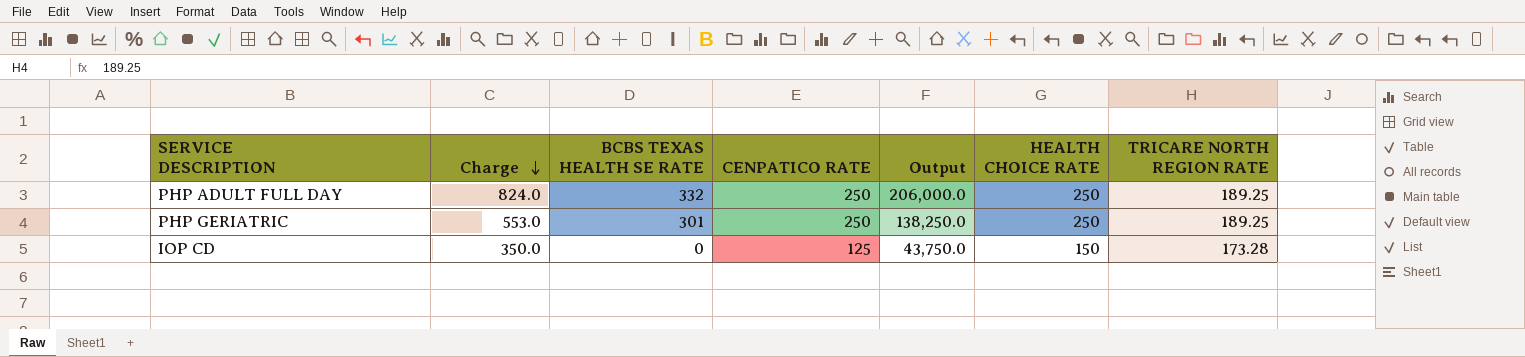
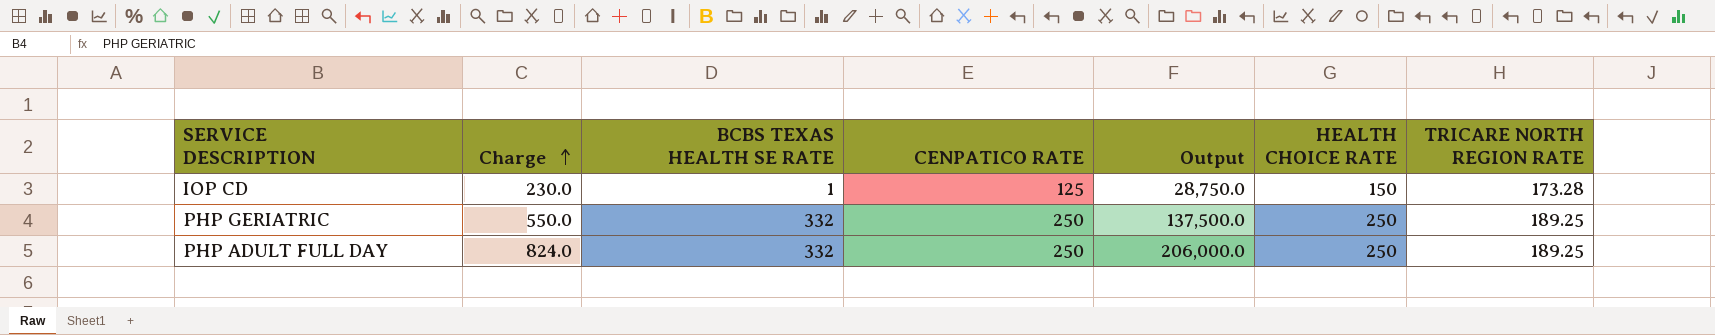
row order: Charge descending -> Charge ascending
IOP CD | Charge: 350.0 -> 230.0
IOP CD | BCBS TEXAS HEALTH SE RATE: 0 -> 1
IOP CD | Output: 43,750.0 -> 28,750.0
PHP GERIATRIC | Charge: 553.0 -> 550.0
PHP GERIATRIC | BCBS TEXAS HEALTH SE RATE: 301 -> 332
PHP GERIATRIC | Output: 138,250.0 -> 137,500.0

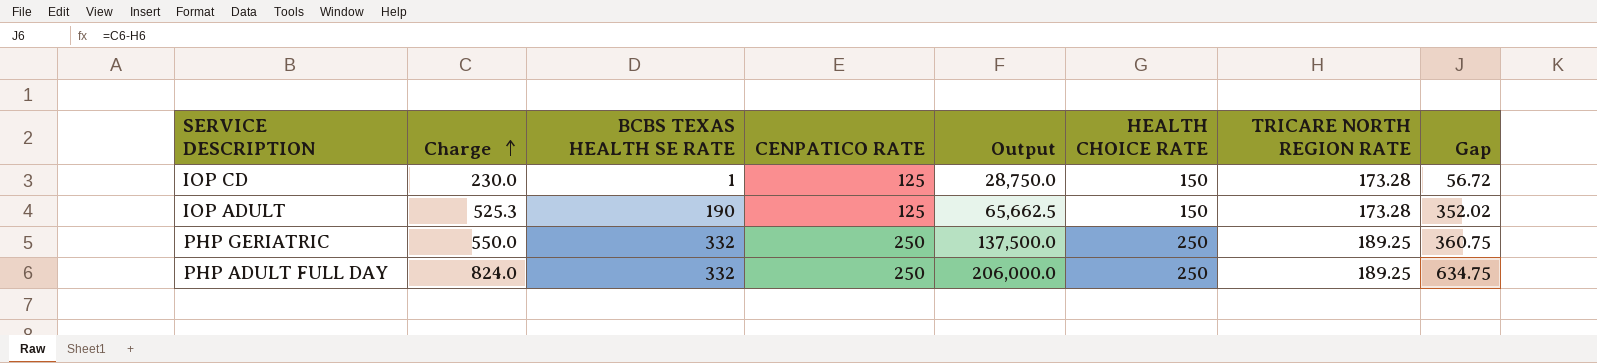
column Gap | formula: none -> [Charge] - [TRICARE NORTH REGION RATE]
row IOP ADULT: none -> 525.3 | 190 | 125 | 65,662.5 | 150 | 173.28 | 352.02

